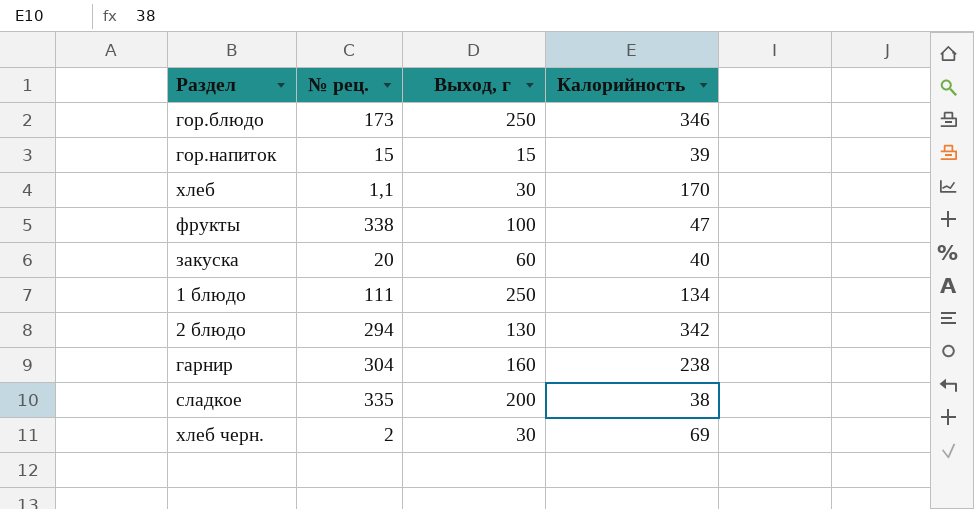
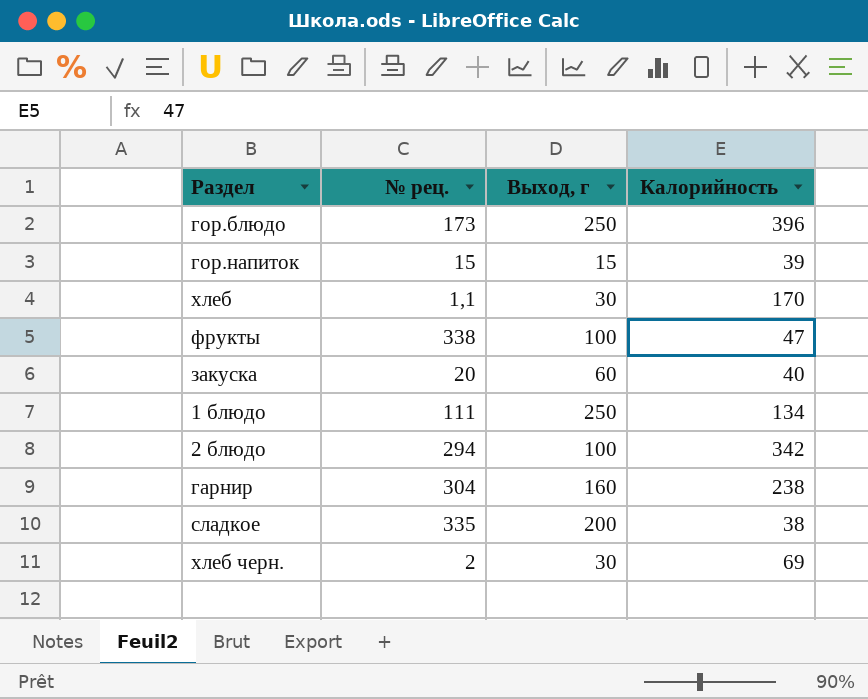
гор.блюдо | Калорийность: 346 -> 396
2 блюдо | Выход, г: 130 -> 100

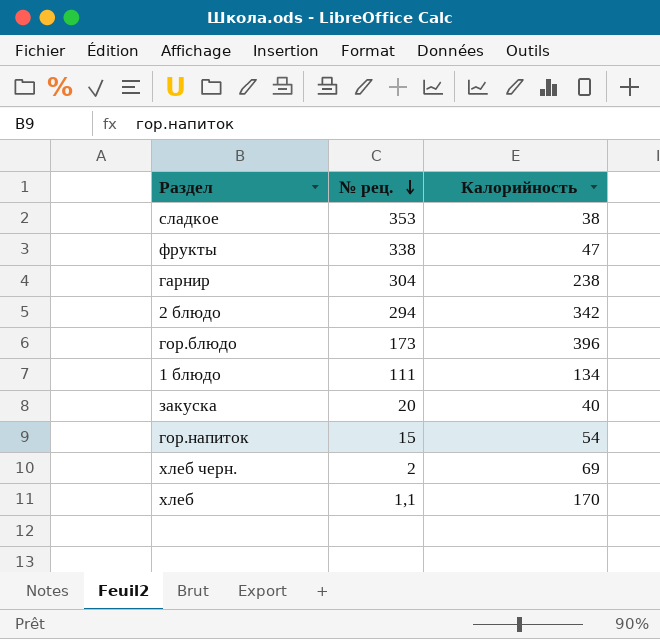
row order: none -> № рец. descending
column Выход, г | position: 3 -> none
сладкое | № рец.: 335 -> 353
гор.напиток | Калорийность: 39 -> 54

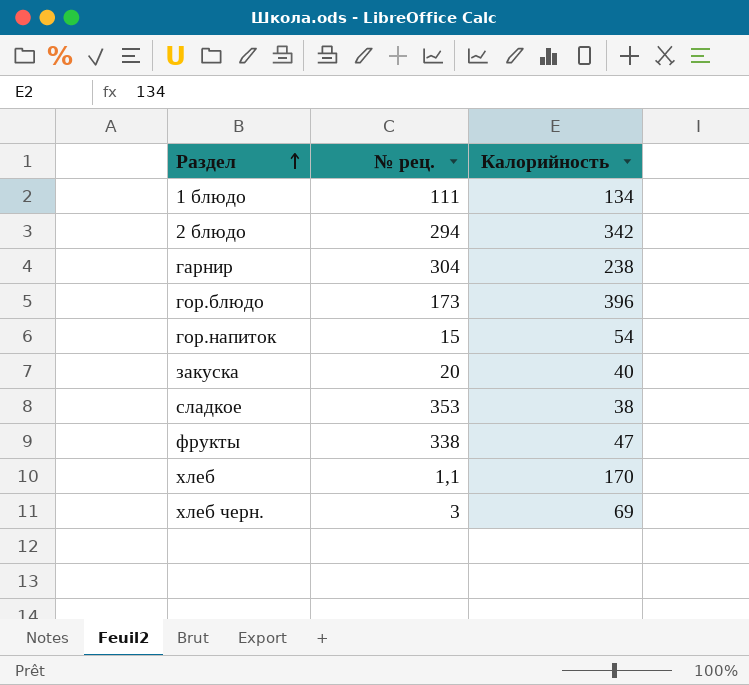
row order: № рец. descending -> Раздел ascending
хлеб черн. | № рец.: 2 -> 3

